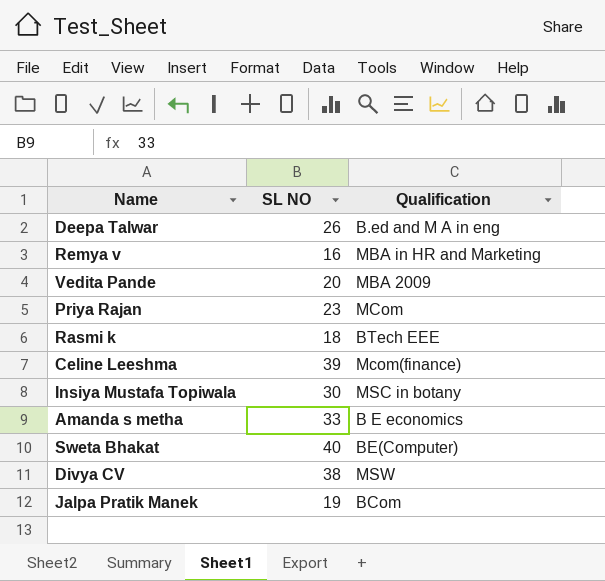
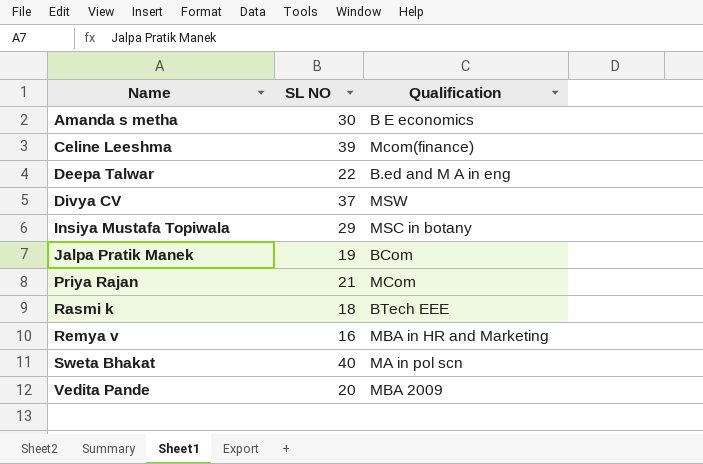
row order: none -> Name ascending
Amanda s metha | SL NO: 33 -> 30
Deepa Talwar | SL NO: 26 -> 22
Divya CV | SL NO: 38 -> 37
Insiya Mustafa Topiwala | SL NO: 30 -> 29
Priya Rajan | SL NO: 23 -> 21
Sweta Bhakat | Qualification: BE(Computer) -> MA in pol scn

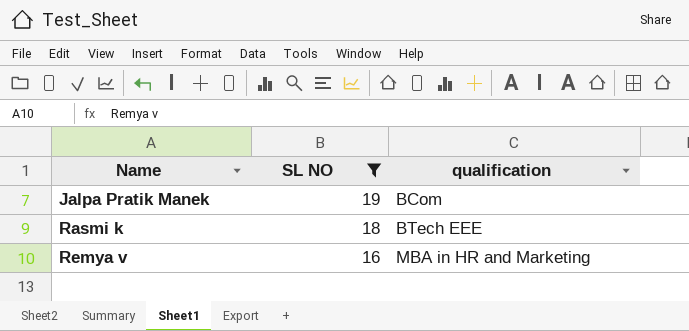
filter: none -> SL NO <= 19
column name: Qualification -> qualification

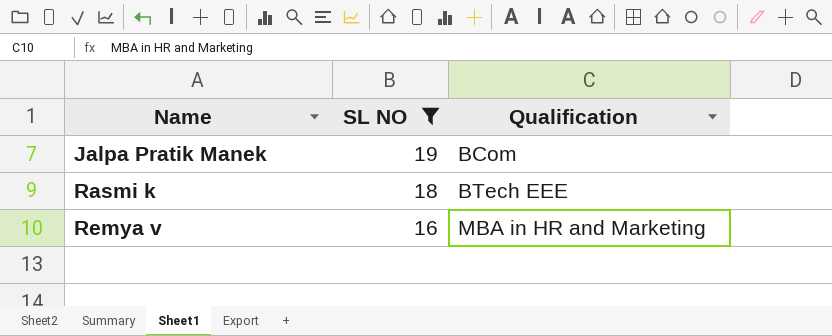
column name: qualification -> Qualification

